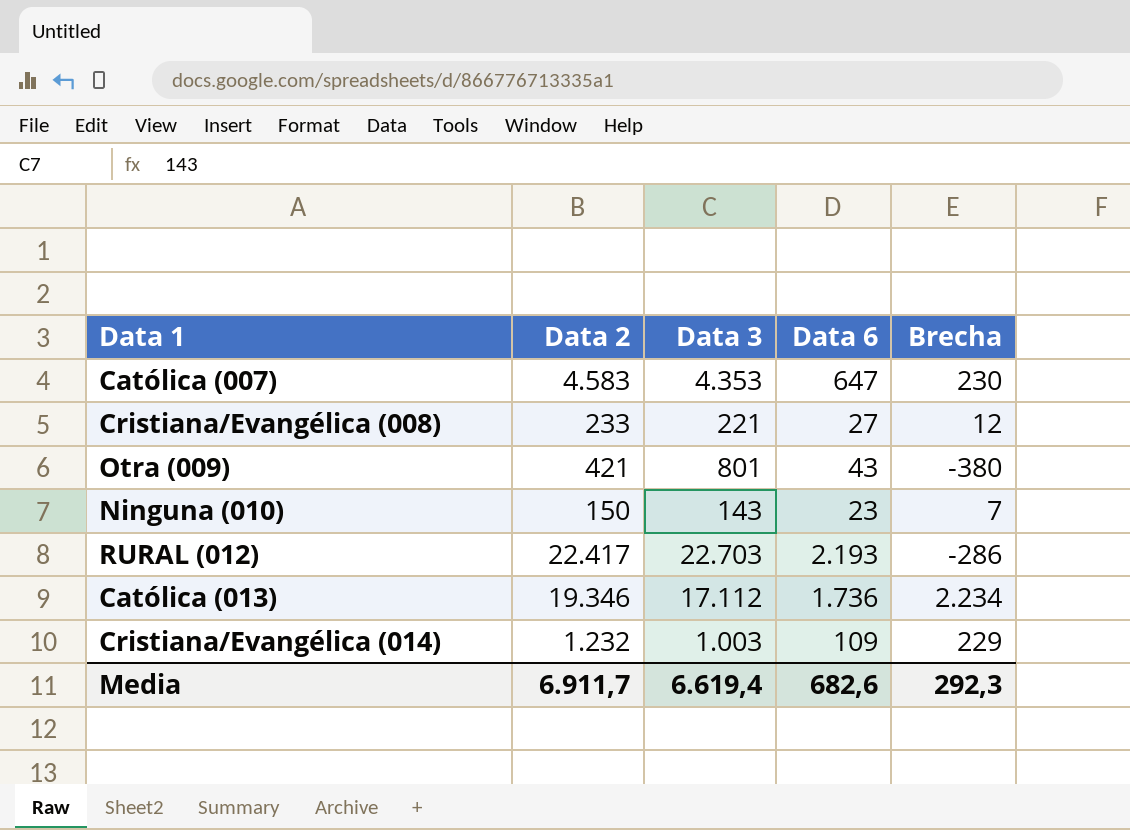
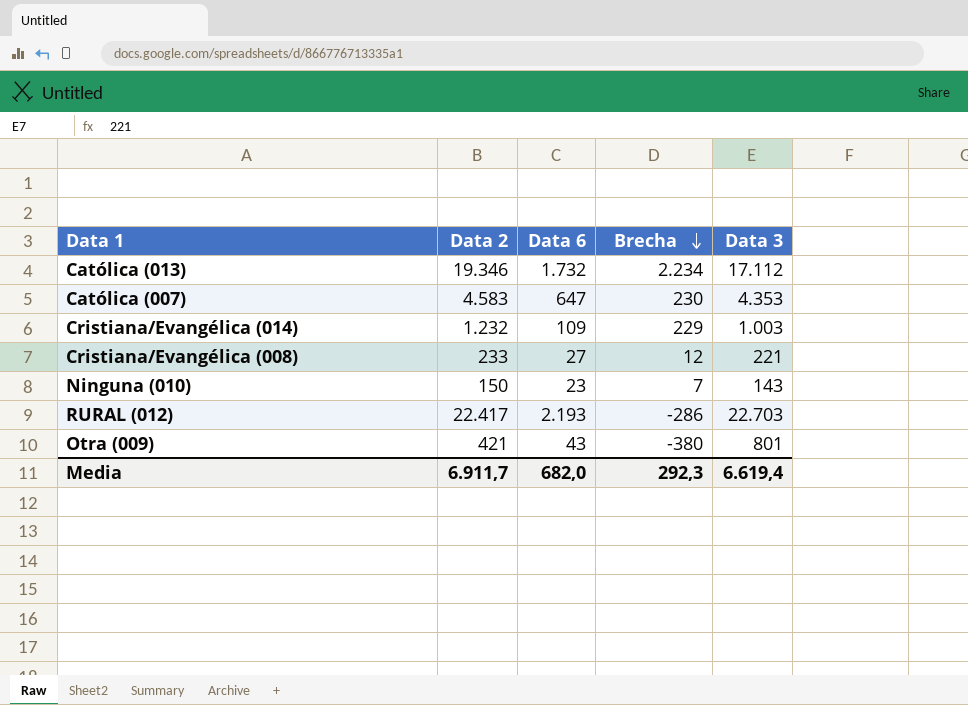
row order: none -> Brecha descending
column Data 3 | position: 3 -> 5
Católica (013) | Data 6: 1.736 -> 1.732
Media | Data 6: 682,6 -> 682,0

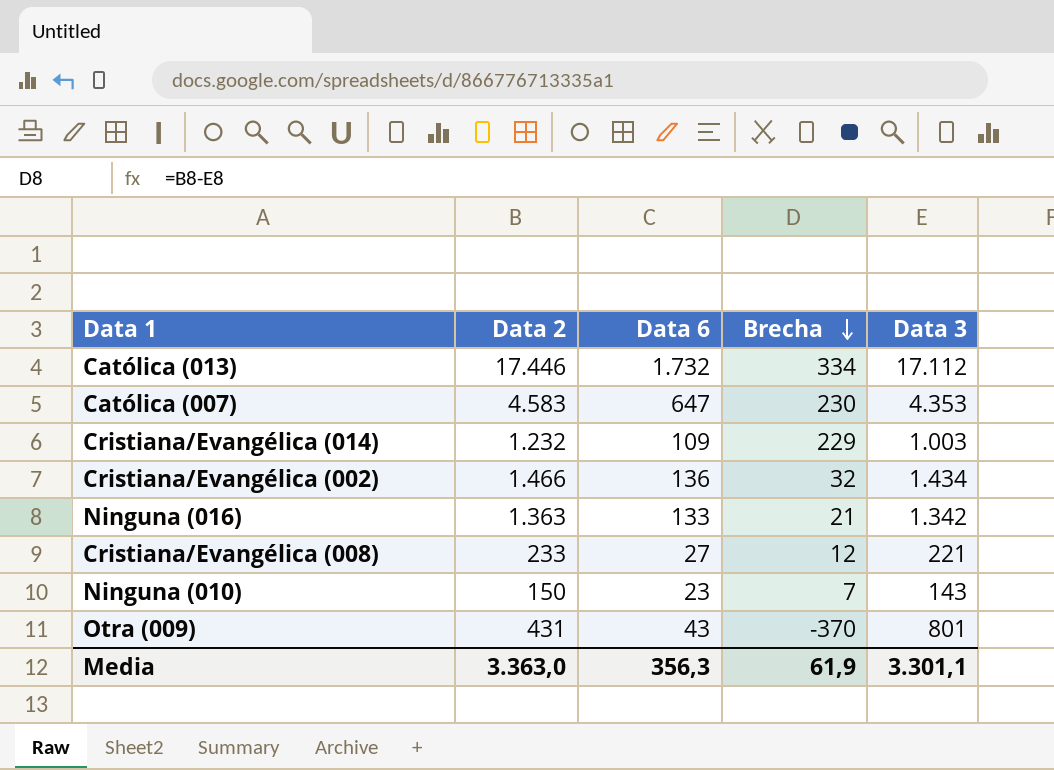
row RURAL (012): 22.417 | 2.193 | -286 | 22.703 -> none
Católica (013) | Data 2: 19.346 -> 17.446
Católica (013) | Brecha: 2.234 -> 334
row Cristiana/Evangélica (002): none -> 1.466 | 136 | 32 | 1.434
row Ninguna (016): none -> 1.363 | 133 | 21 | 1.342
Otra (009) | Data 2: 421 -> 431
Otra (009) | Brecha: -380 -> -370
Media | Data 2: 6.911,7 -> 3.363,0
Media | Data 6: 682,0 -> 356,3
Media | Brecha: 292,3 -> 61,9
Media | Data 3: 6.619,4 -> 3.301,1

